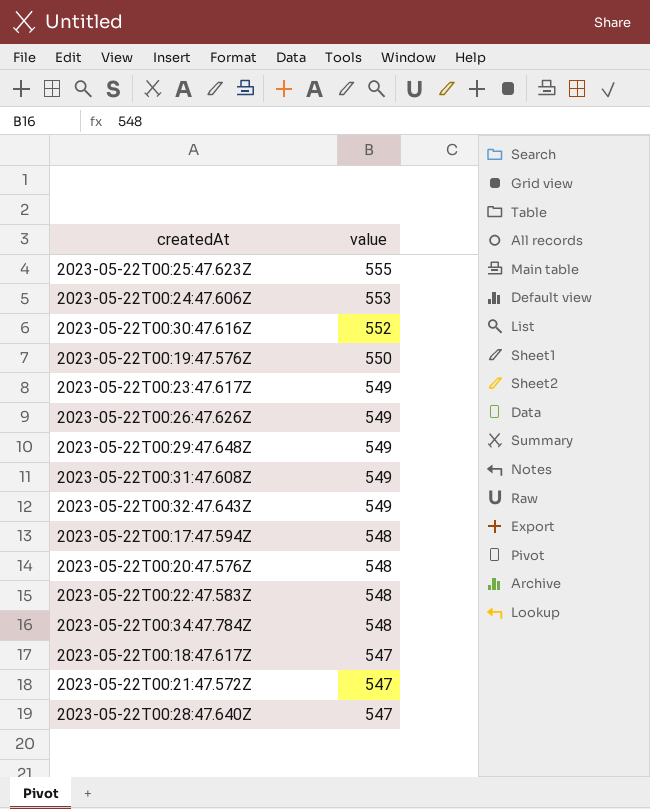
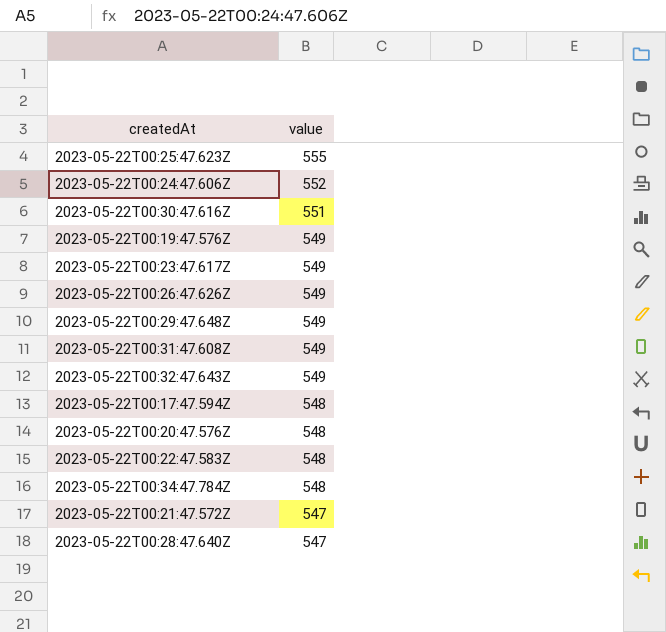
row 2023-05-22T00:18:47.617Z: 547 -> none
2023-05-22T00:24:47.606Z | value: 553 -> 552
2023-05-22T00:30:47.616Z | value: 552 -> 551
2023-05-22T00:19:47.576Z | value: 550 -> 549

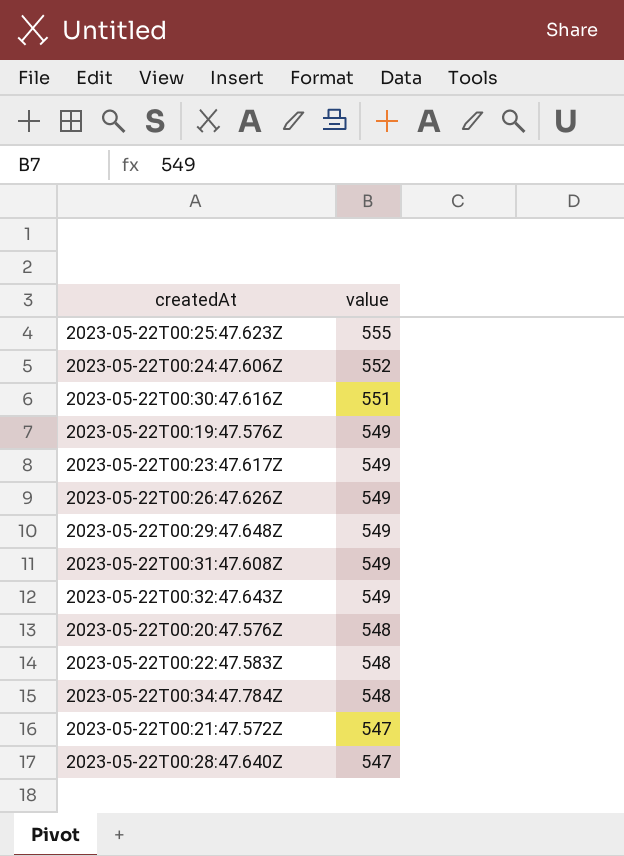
row 2023-05-22T00:17:47.594Z: 548 -> none

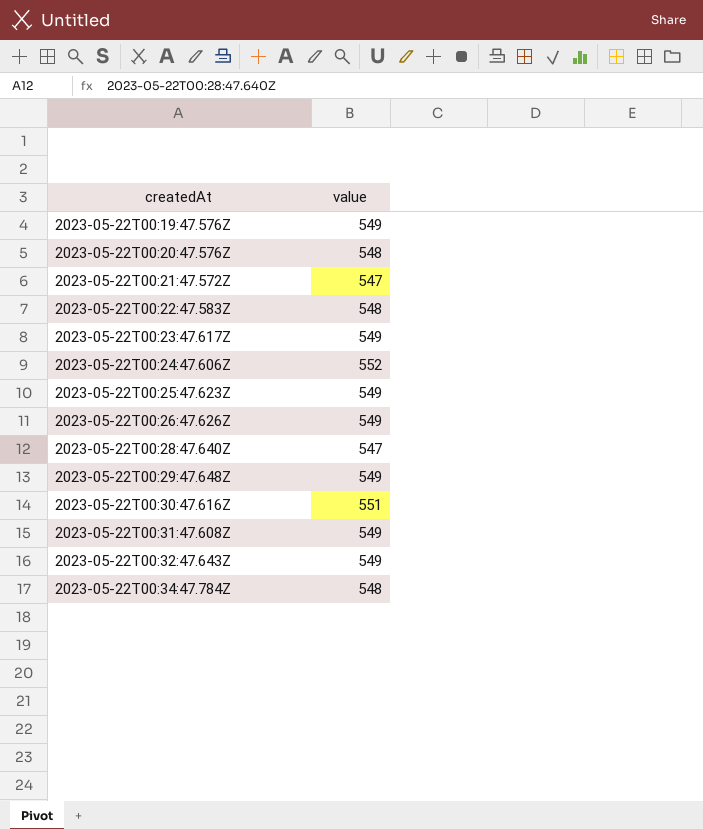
row order: value descending -> createdAt ascending
2023-05-22T00:25:47.623Z | value: 555 -> 549

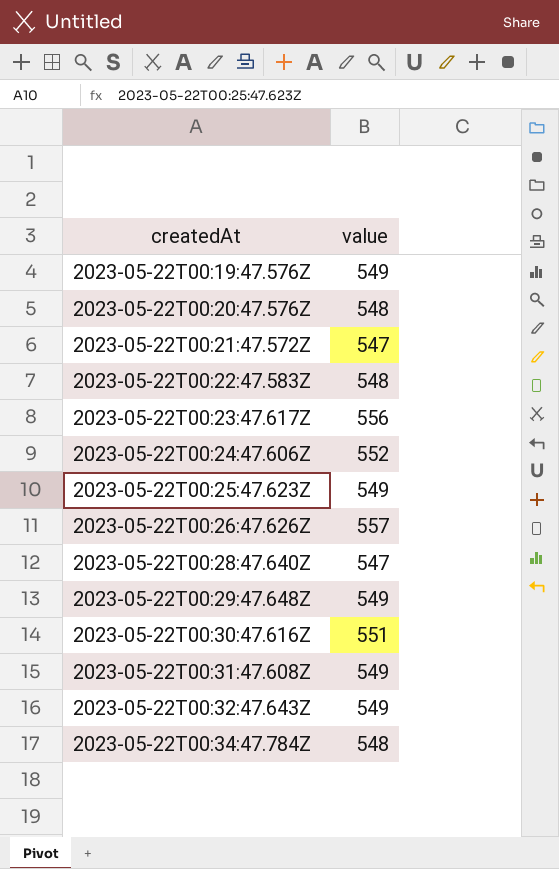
2023-05-22T00:23:47.617Z | value: 549 -> 556
2023-05-22T00:26:47.626Z | value: 549 -> 557

